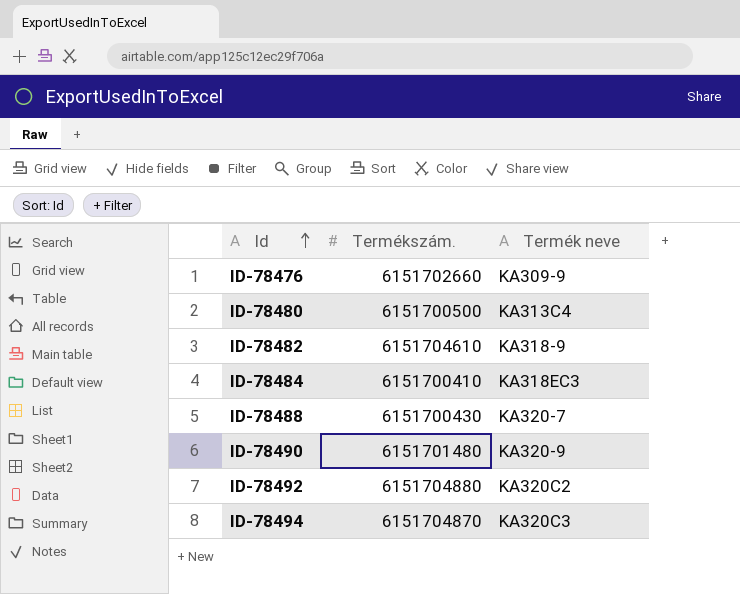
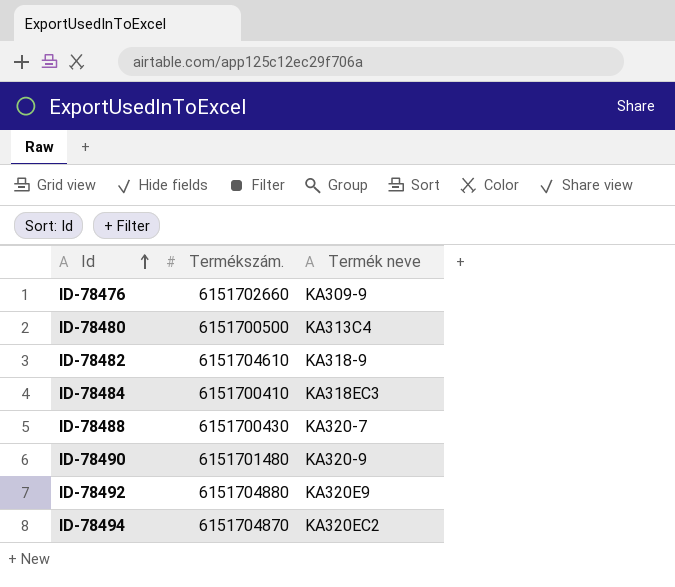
ID-78492 | Termék neve: KA320C2 -> KA320E9
ID-78494 | Termék neve: KA320C3 -> KA320EC2

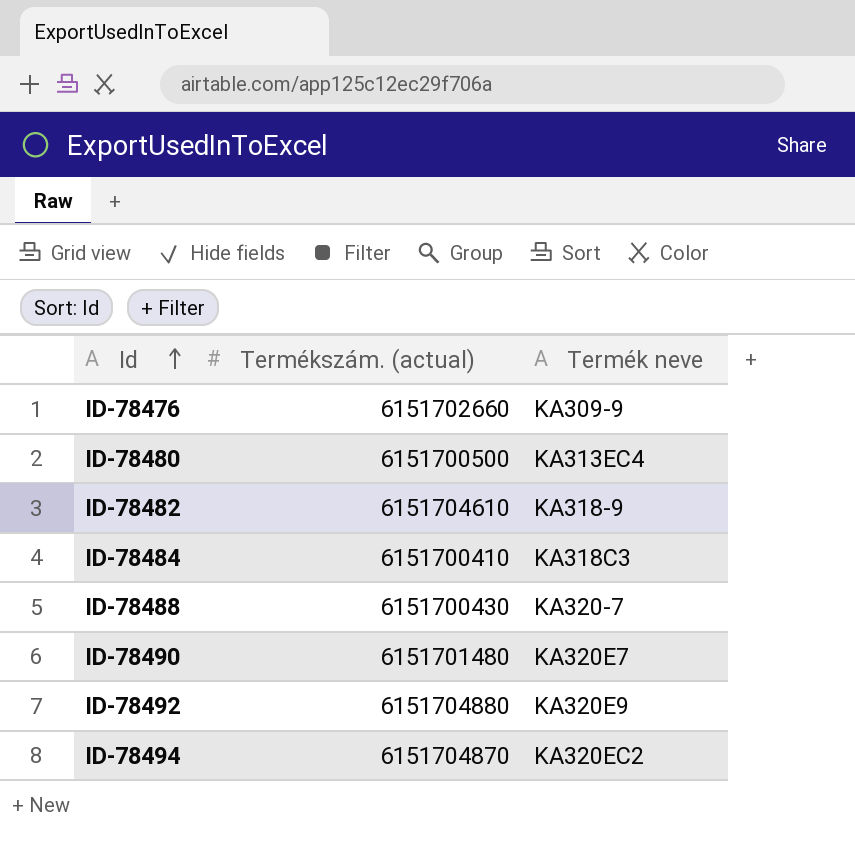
column name: Termékszám. -> Termékszám. (actual)
ID-78480 | Termék neve: KA313C4 -> KA313EC4
ID-78484 | Termék neve: KA318EC3 -> KA318C3
ID-78490 | Termék neve: KA320-9 -> KA320E7

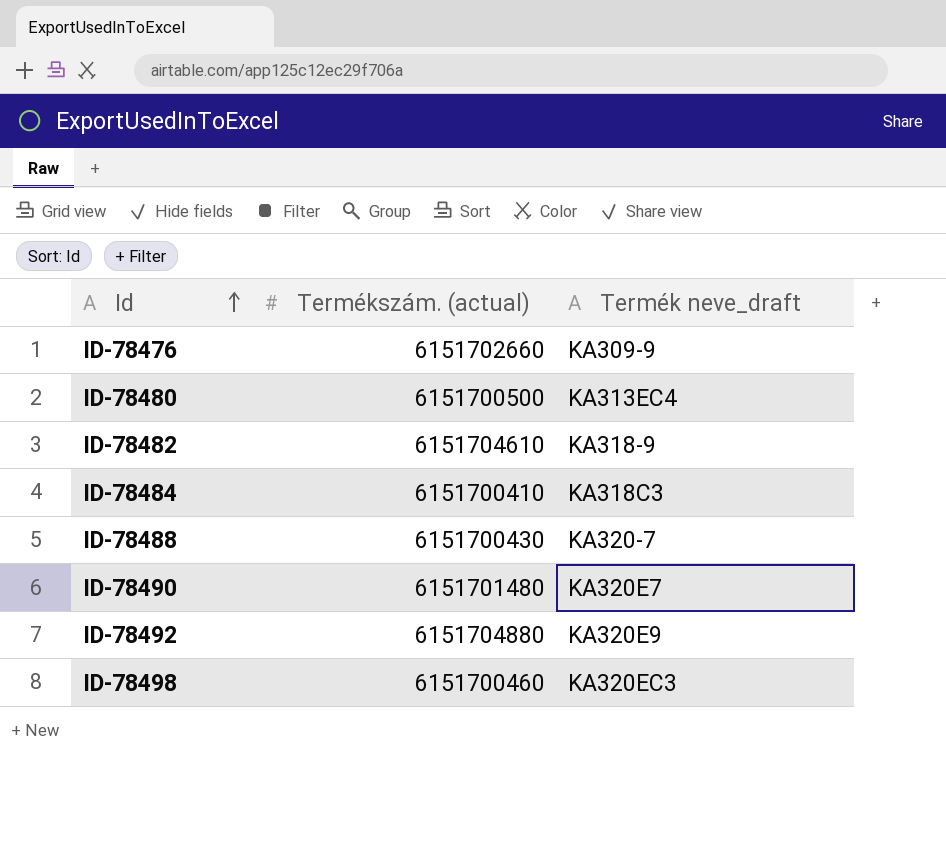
column name: Termék neve -> Termék neve_draft
row ID-78494: 6151704870 | KA320EC2 -> none
row ID-78498: none -> 6151700460 | KA320EC3

